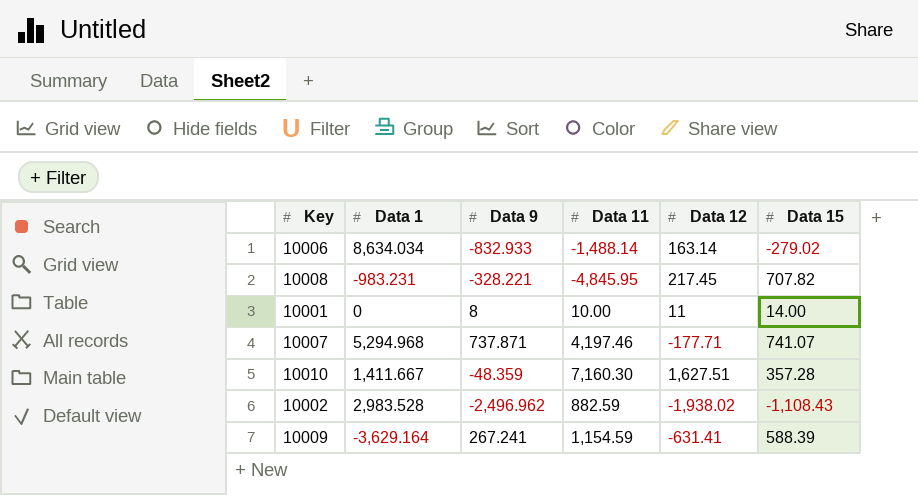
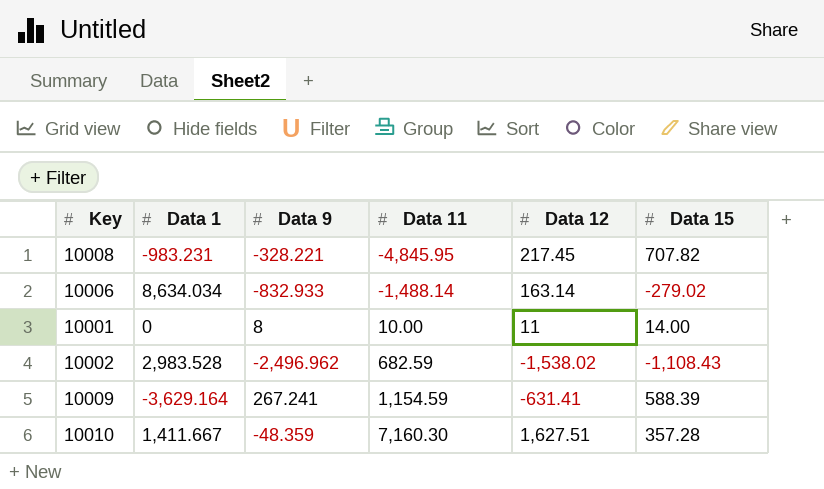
row order: none -> Data 11 ascending
row 10007: 5,294.968 | 737.871 | 4,197.46 | -177.71 | 741.07 -> none
10002 | Data 11: 882.59 -> 682.59
10002 | Data 12: -1,938.02 -> -1,538.02

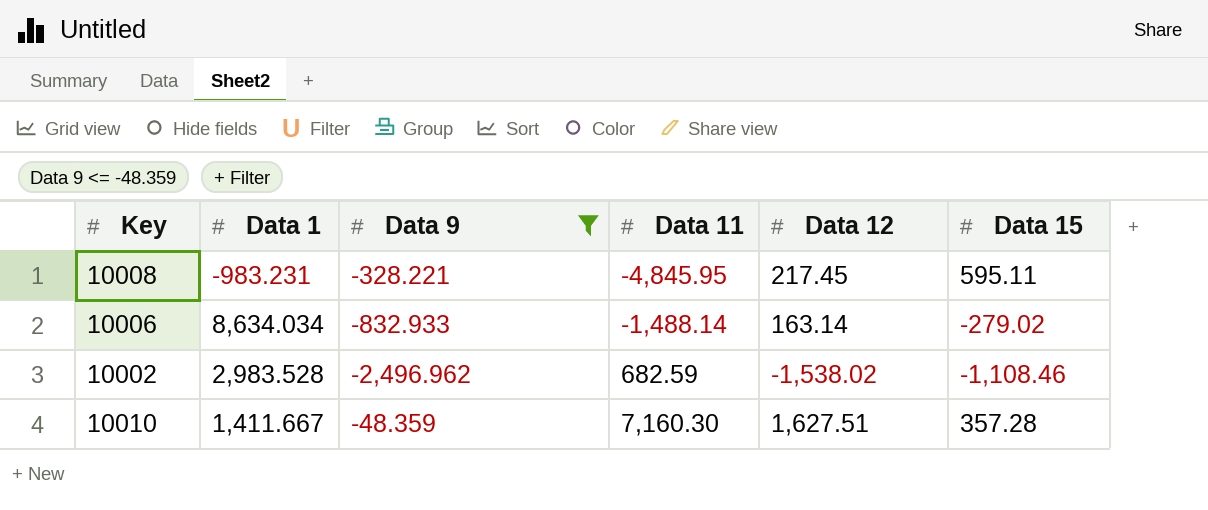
filter: none -> Data 9 <= -48.359
10008 | Data 15: 707.82 -> 595.11
10002 | Data 15: -1,108.43 -> -1,108.46

